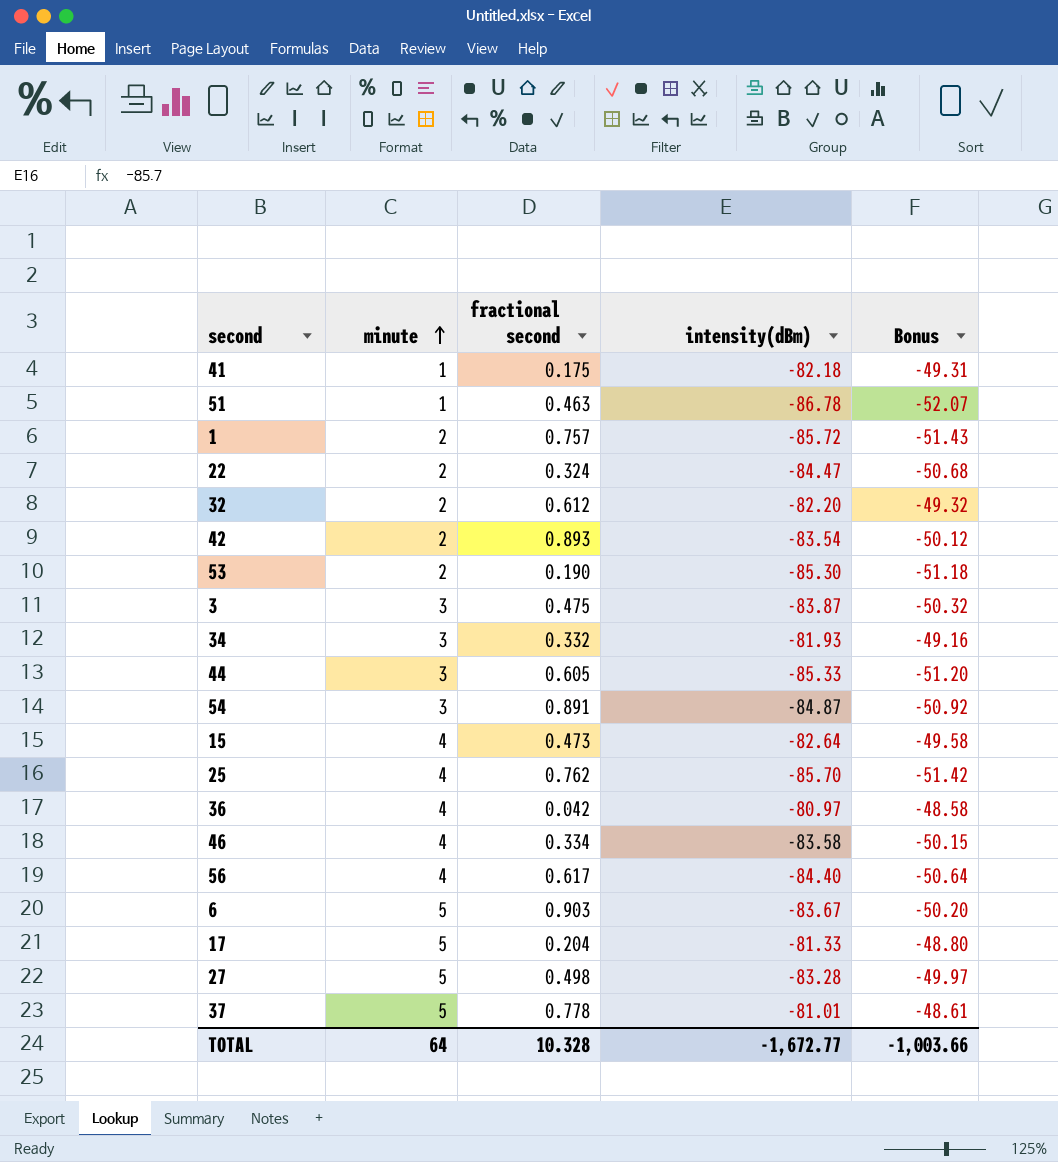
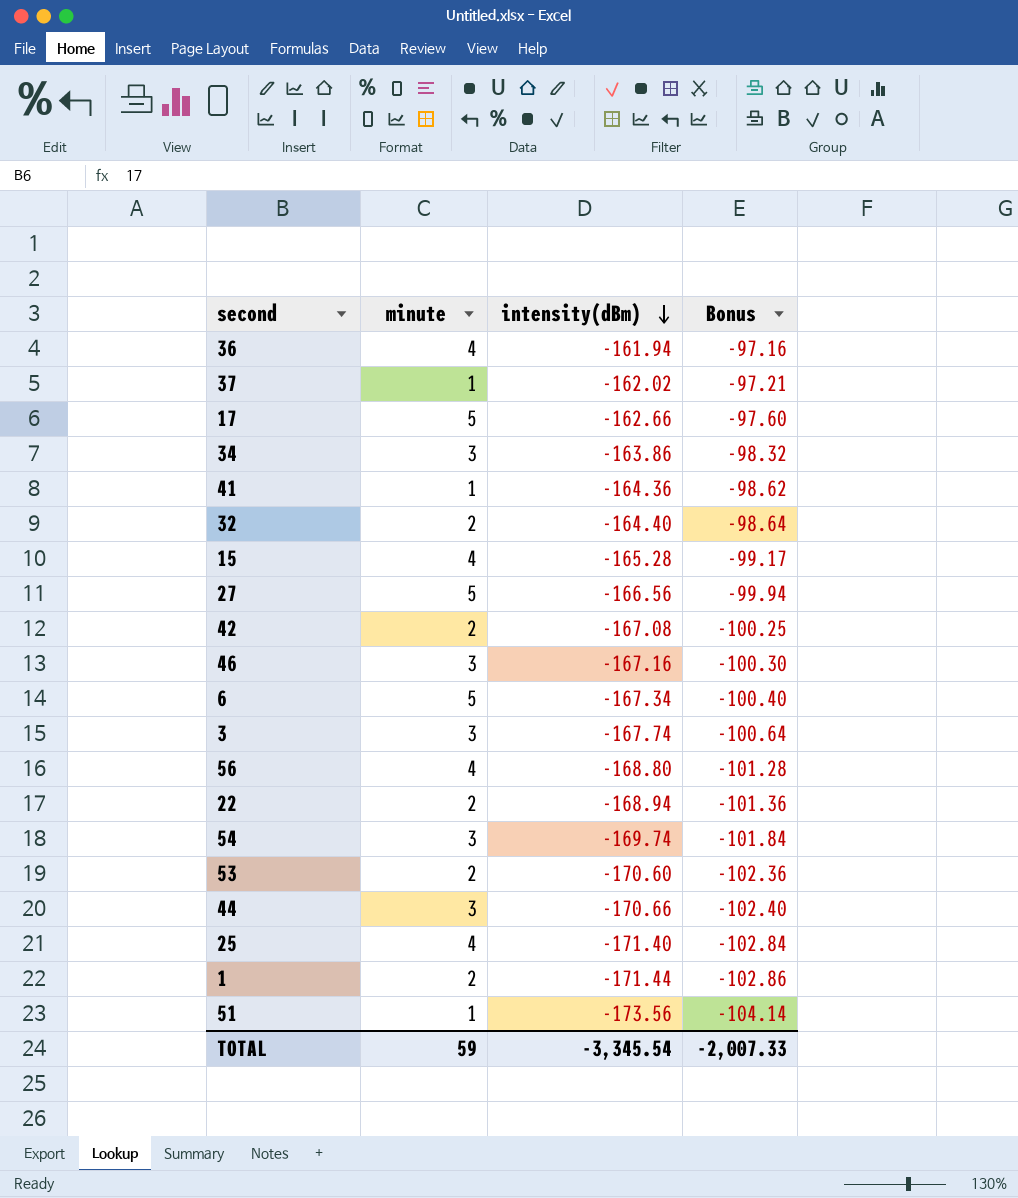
row order: minute ascending -> intensity(dBm) descending
column fractional second | position: 3 -> none
36 | intensity(dBm): -80.97 -> -161.94
36 | Bonus: -48.58 -> -97.16
37 | minute: 5 -> 1
37 | intensity(dBm): -81.01 -> -162.02
37 | Bonus: -48.61 -> -97.21
17 | intensity(dBm): -81.33 -> -162.66
17 | Bonus: -48.80 -> -97.60
34 | intensity(dBm): -81.93 -> -163.86
34 | Bonus: -49.16 -> -98.32
41 | intensity(dBm): -82.18 -> -164.36
41 | Bonus: -49.31 -> -98.62
32 | intensity(dBm): -82.20 -> -164.40
32 | Bonus: -49.32 -> -98.64
15 | intensity(dBm): -82.64 -> -165.28
15 | Bonus: -49.58 -> -99.17
27 | intensity(dBm): -83.28 -> -166.56
27 | Bonus: -49.97 -> -99.94
42 | intensity(dBm): -83.54 -> -167.08
42 | Bonus: -50.12 -> -100.25
46 | minute: 4 -> 3
46 | intensity(dBm): -83.58 -> -167.16
46 | Bonus: -50.15 -> -100.30
6 | intensity(dBm): -83.67 -> -167.34
6 | Bonus: -50.20 -> -100.40
3 | intensity(dBm): -83.87 -> -167.74
3 | Bonus: -50.32 -> -100.64
56 | intensity(dBm): -84.40 -> -168.80
56 | Bonus: -50.64 -> -101.28
22 | intensity(dBm): -84.47 -> -168.94
22 | Bonus: -50.68 -> -101.36
54 | intensity(dBm): -84.87 -> -169.74
54 | Bonus: -50.92 -> -101.84
53 | intensity(dBm): -85.30 -> -170.60
53 | Bonus: -51.18 -> -102.36
44 | intensity(dBm): -85.33 -> -170.66
44 | Bonus: -51.20 -> -102.40
25 | intensity(dBm): -85.70 -> -171.40
25 | Bonus: -51.42 -> -102.84
1 | intensity(dBm): -85.72 -> -171.44
1 | Bonus: -51.43 -> -102.86
51 | intensity(dBm): -86.78 -> -173.56
51 | Bonus: -52.07 -> -104.14
TOTAL | minute: 64 -> 59
TOTAL | intensity(dBm): -1,672.77 -> -3,345.54
TOTAL | Bonus: -1,003.66 -> -2,007.33

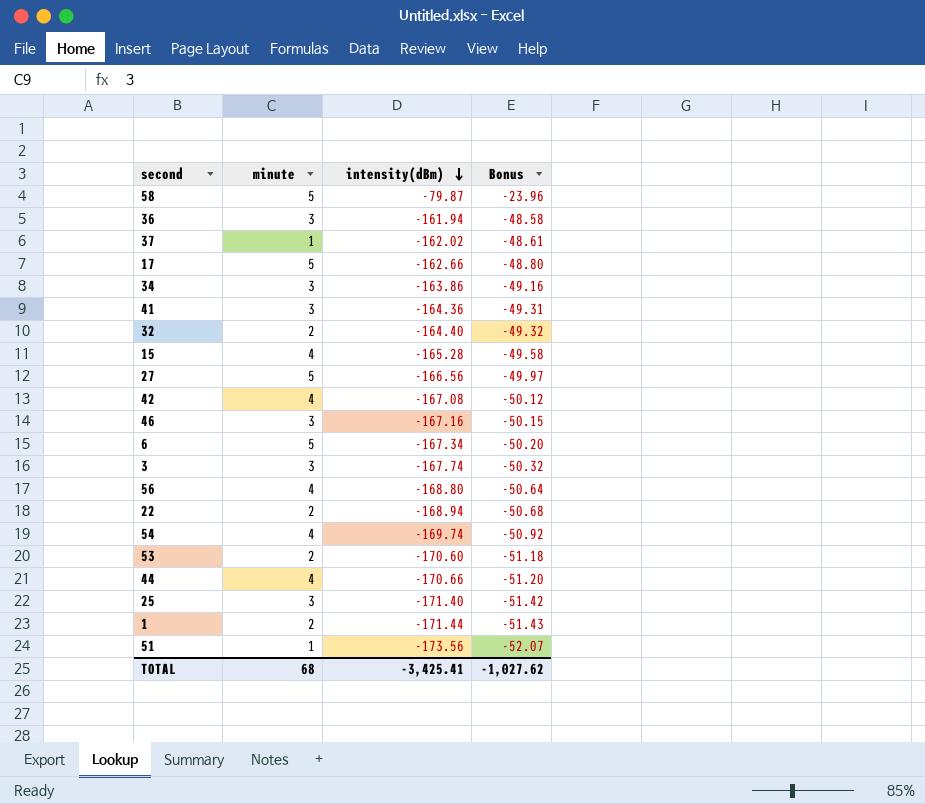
column Bonus | formula: [intensity(dBm)] * 0.6 -> [intensity(dBm)] * 0.3
row 58: none -> 5 | -79.87 | -23.96
36 | minute: 4 -> 3
41 | minute: 1 -> 3
42 | minute: 2 -> 4
54 | minute: 3 -> 4
44 | minute: 3 -> 4
25 | minute: 4 -> 3
TOTAL | minute: 59 -> 68
TOTAL | intensity(dBm): -3,345.54 -> -3,425.41
TOTAL | Bonus: -2,007.33 -> -1,027.62

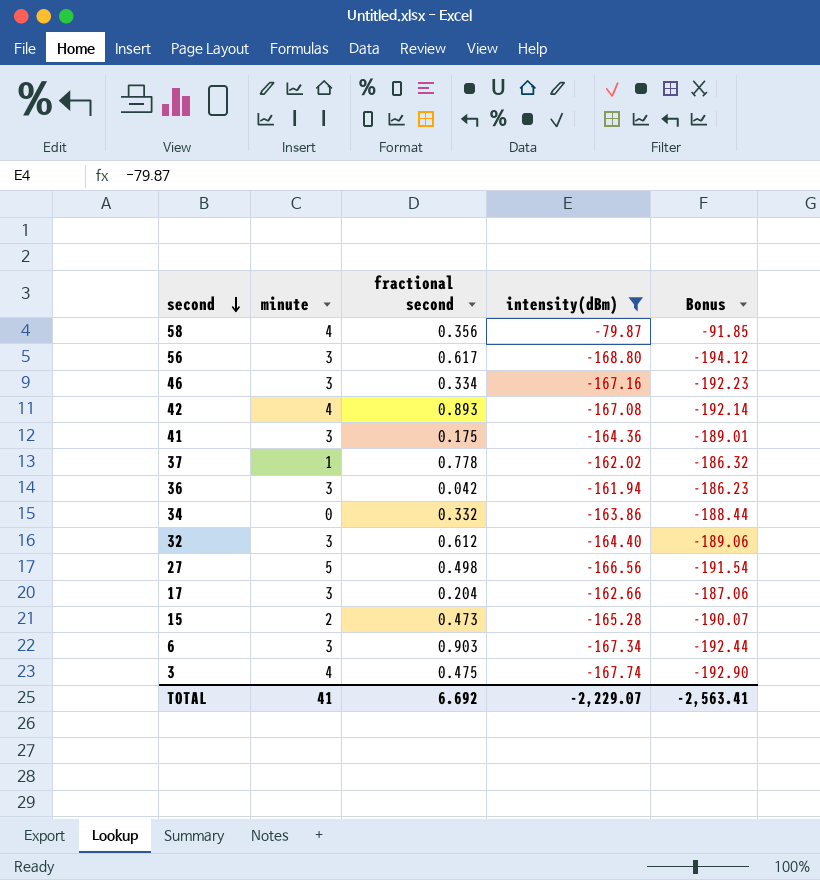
filter: none -> intensity(dBm) >= -168.80
row order: intensity(dBm) descending -> second descending
column fractional second | position: none -> 3
column Bonus | formula: [intensity(dBm)] * 0.3 -> [intensity(dBm)] * 1.15
58 | minute: 5 -> 4
56 | minute: 4 -> 3
34 | minute: 3 -> 0
32 | minute: 2 -> 3
17 | minute: 5 -> 3
15 | minute: 4 -> 2
6 | minute: 5 -> 3
3 | minute: 3 -> 4
TOTAL | minute: 68 -> 41
TOTAL | intensity(dBm): -3,425.41 -> -2,229.07
TOTAL | Bonus: -1,027.62 -> -2,563.41

